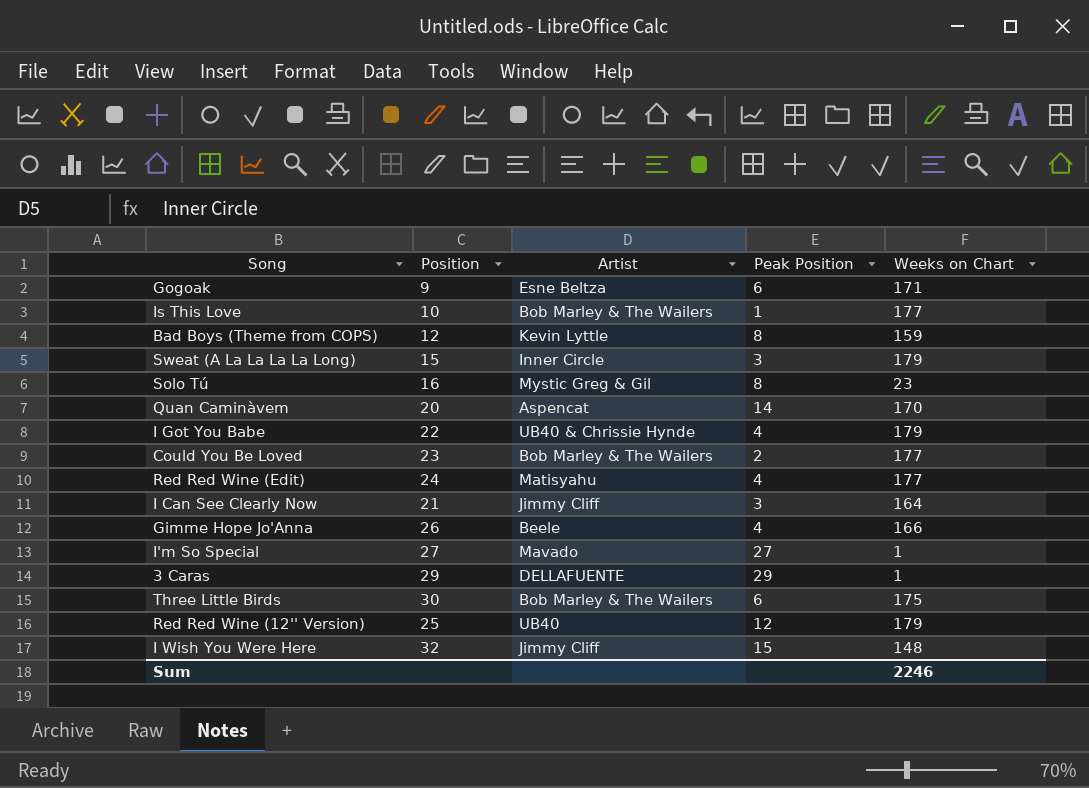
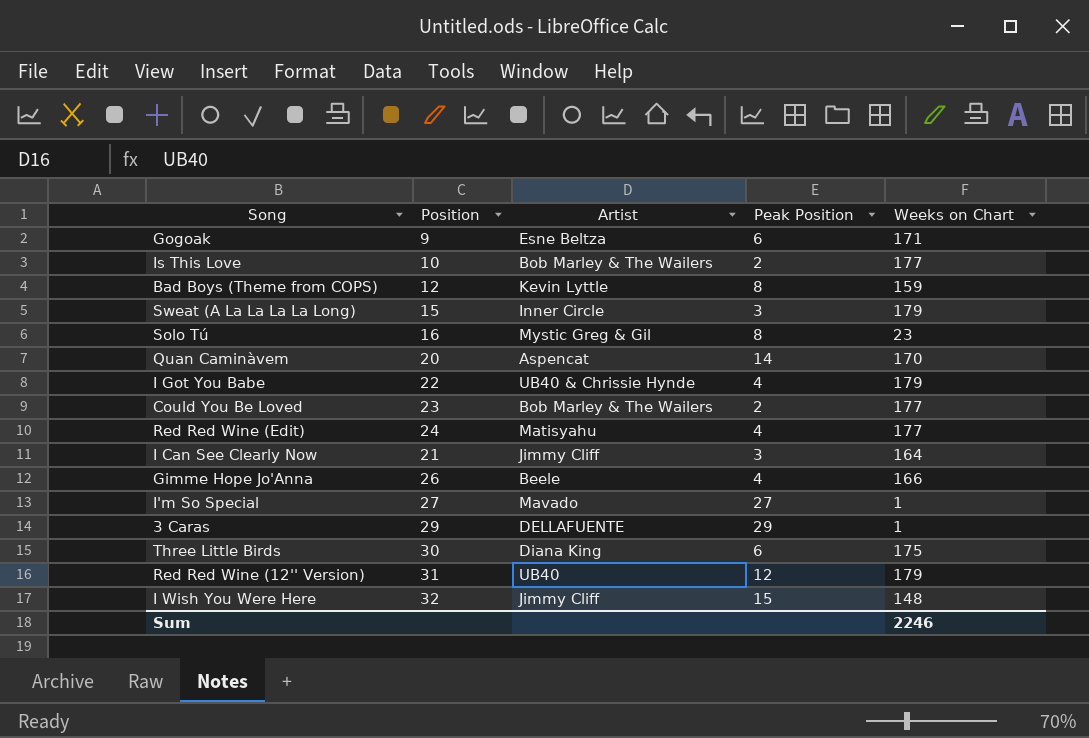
Is This Love | Peak Position: 1 -> 2
Three Little Birds | Artist: Bob Marley & The Wailers -> Diana King
Red Red Wine (12'' Version) | Position: 25 -> 31

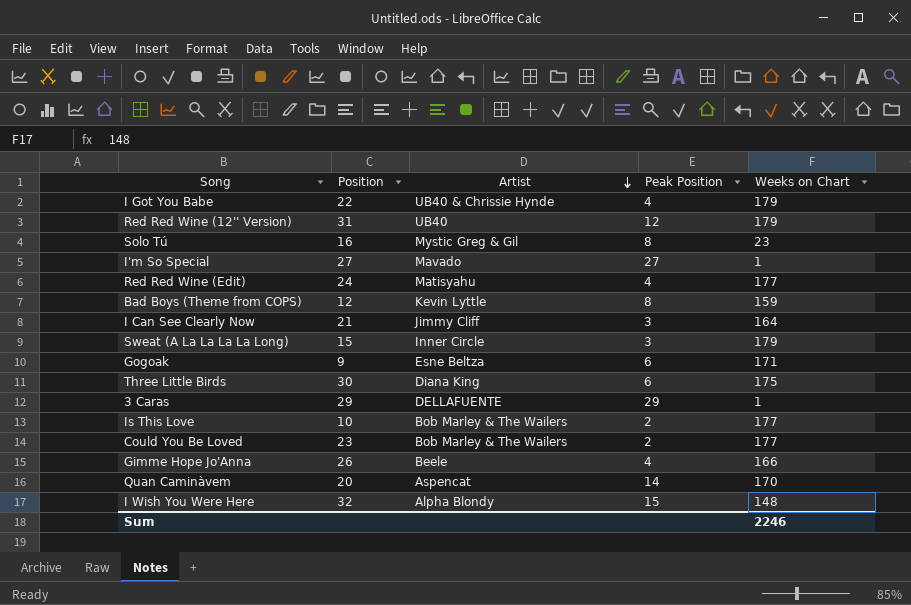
row order: none -> Artist descending
I Wish You Were Here | Artist: Jimmy Cliff -> Alpha Blondy

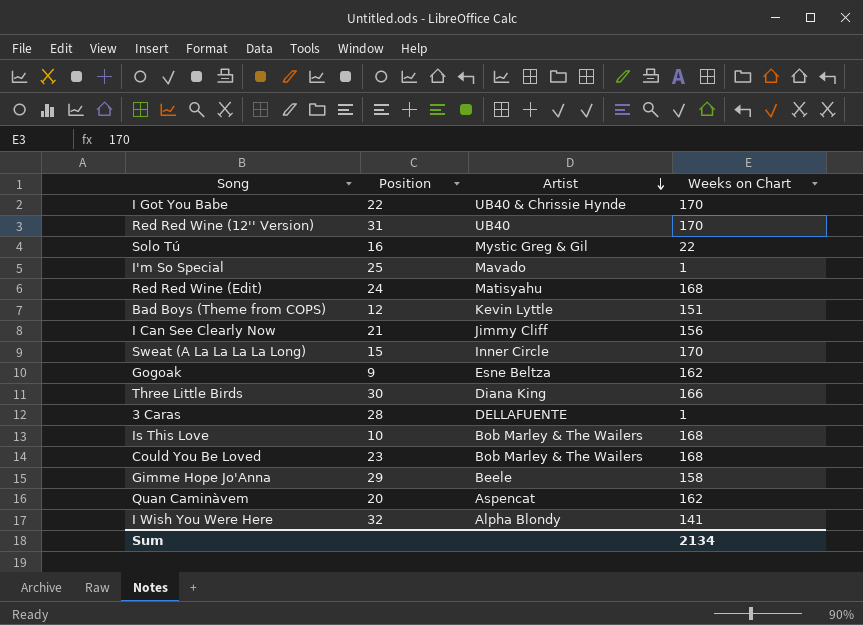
column Peak Position | position: 4 -> none
I Got You Babe | Weeks on Chart: 179 -> 170
Red Red Wine (12'' Version) | Weeks on Chart: 179 -> 170
Solo Tú | Weeks on Chart: 23 -> 22
I'm So Special | Position: 27 -> 25
Red Red Wine (Edit) | Weeks on Chart: 177 -> 168
Bad Boys (Theme from COPS) | Weeks on Chart: 159 -> 151
I Can See Clearly Now | Weeks on Chart: 164 -> 156
Sweat (A La La La La Long) | Weeks on Chart: 179 -> 170
Gogoak | Weeks on Chart: 171 -> 162
Three Little Birds | Weeks on Chart: 175 -> 166
3 Caras | Position: 29 -> 28
Is This Love | Weeks on Chart: 177 -> 168
Could You Be Loved | Weeks on Chart: 177 -> 168
Gimme Hope Jo'Anna | Position: 26 -> 29
Gimme Hope Jo'Anna | Weeks on Chart: 166 -> 158
Quan Caminàvem | Weeks on Chart: 170 -> 162
I Wish You Were Here | Weeks on Chart: 148 -> 141
Sum | Weeks on Chart: 2246 -> 2134

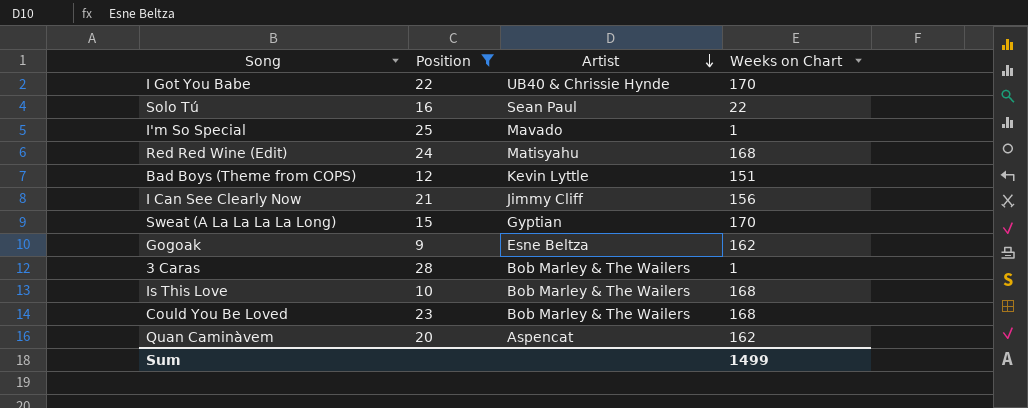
filter: none -> Position <= 28
Solo Tú | Artist: Mystic Greg & Gil -> Sean Paul
Sweat (A La La La La Long) | Artist: Inner Circle -> Gyptian
3 Caras | Artist: DELLAFUENTE -> Bob Marley & The Wailers
Sum | Weeks on Chart: 2134 -> 1499

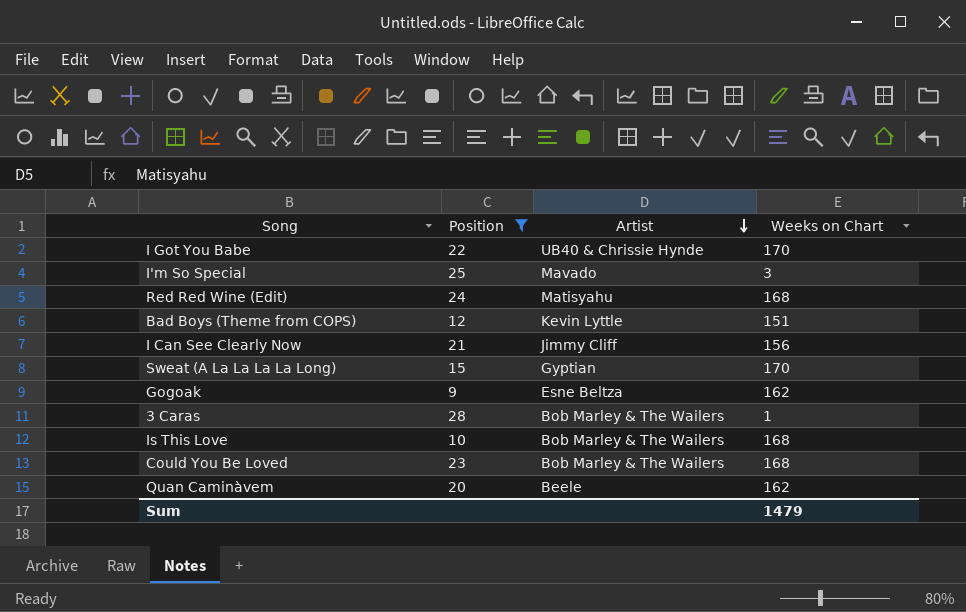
row Solo Tú: 16 | Sean Paul | 22 -> none
I'm So Special | Weeks on Chart: 1 -> 3
Quan Caminàvem | Artist: Aspencat -> Beele
Sum | Weeks on Chart: 1499 -> 1479

